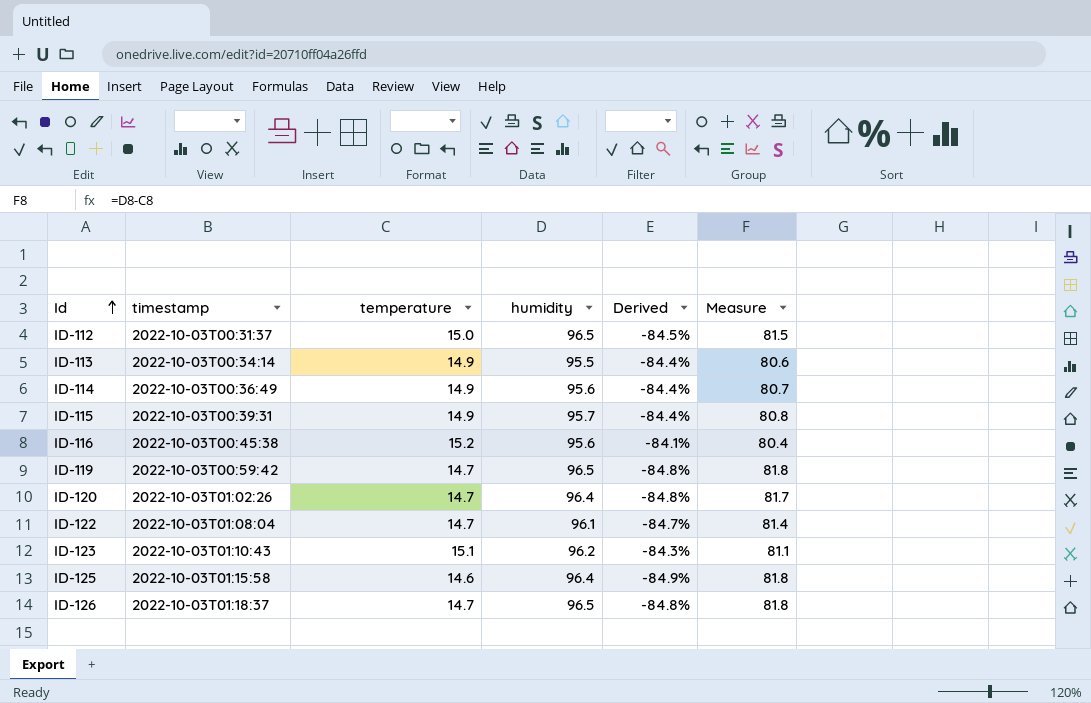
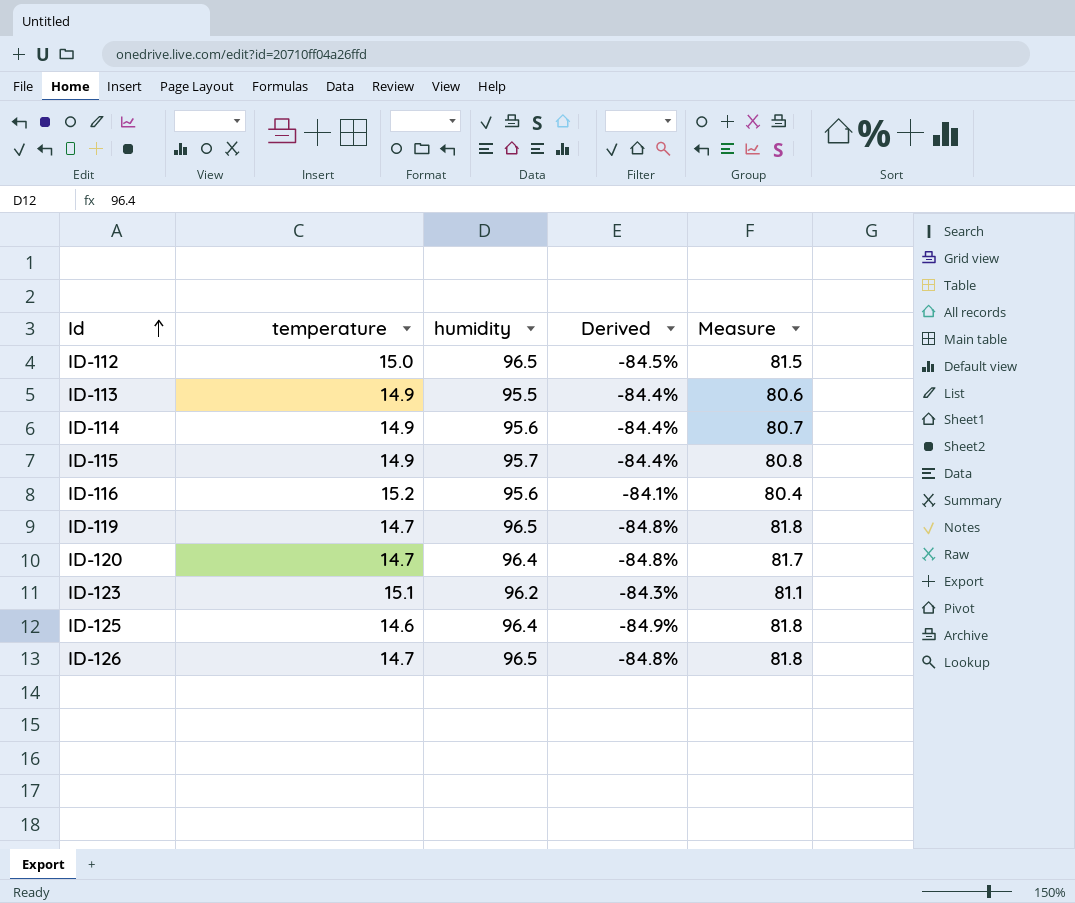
column timestamp | position: 2 -> none
row ID-122: 2022-10-03T01:08:04 | 14.7 | 96.1 | -84.7% | 81.4 -> none

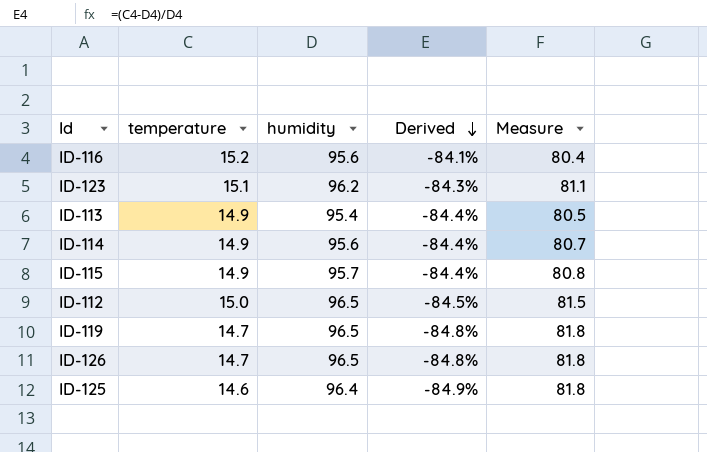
row order: Id ascending -> Derived descending
row ID-120: 14.7 | 96.4 | -84.8% | 81.7 -> none
ID-113 | humidity: 95.5 -> 95.4
ID-113 | Measure: 80.6 -> 80.5

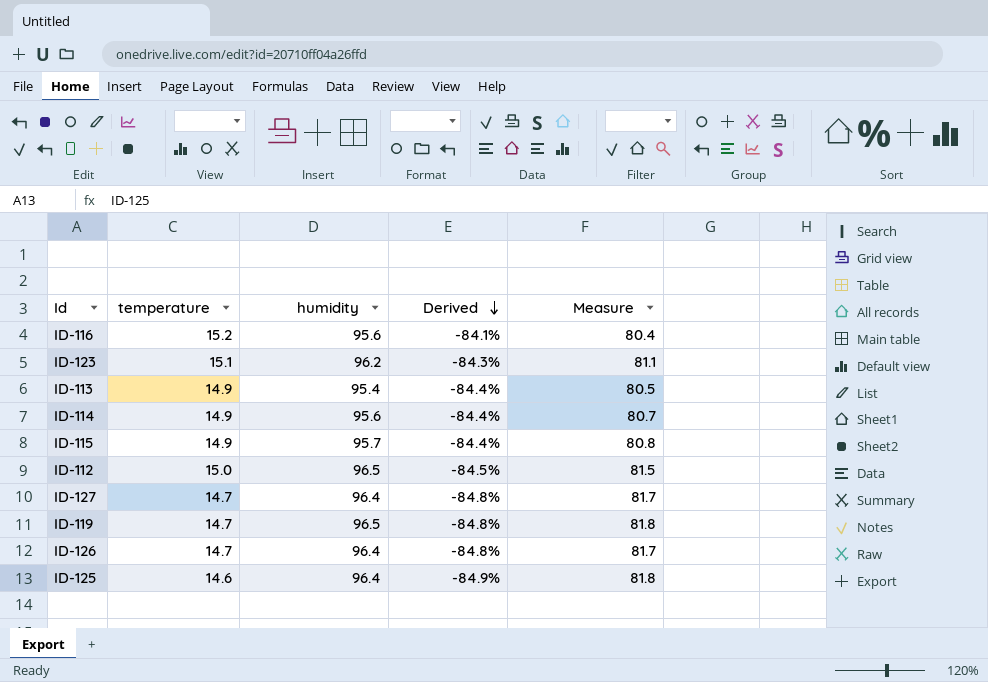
row ID-127: none -> 14.7 | 96.4 | -84.8% | 81.7
ID-126 | humidity: 96.5 -> 96.4
ID-126 | Measure: 81.8 -> 81.7

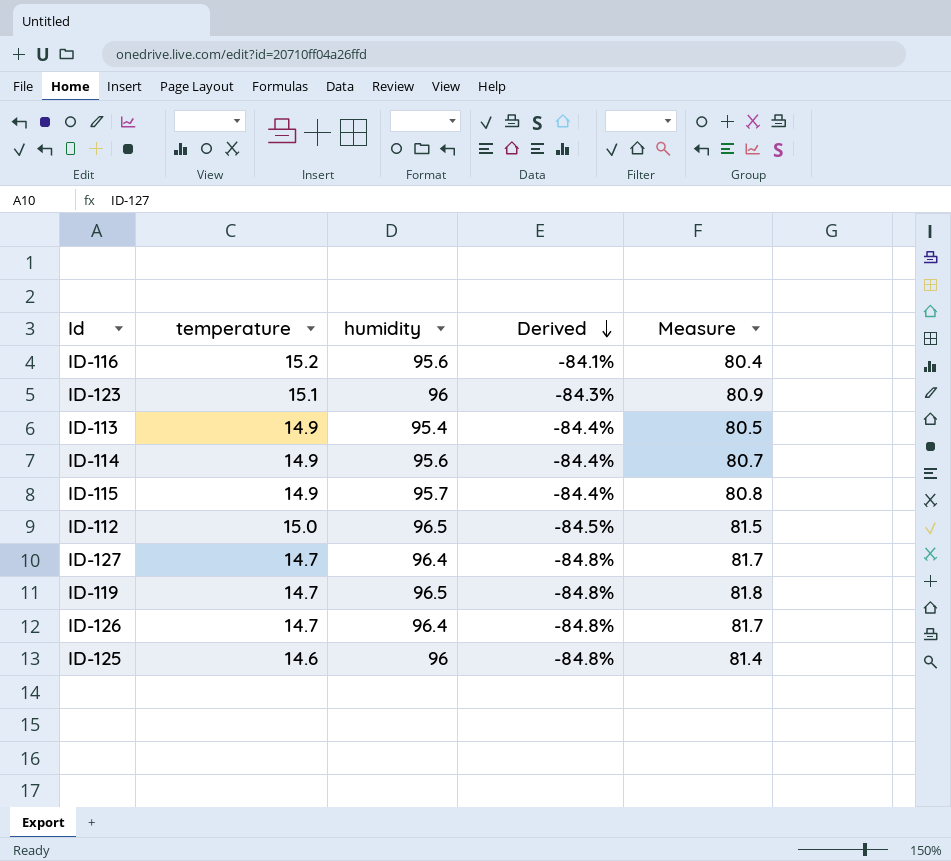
ID-123 | humidity: 96.2 -> 96
ID-123 | Measure: 81.1 -> 80.9
ID-125 | humidity: 96.4 -> 96
ID-125 | Derived: -84.9% -> -84.8%
ID-125 | Measure: 81.8 -> 81.4

